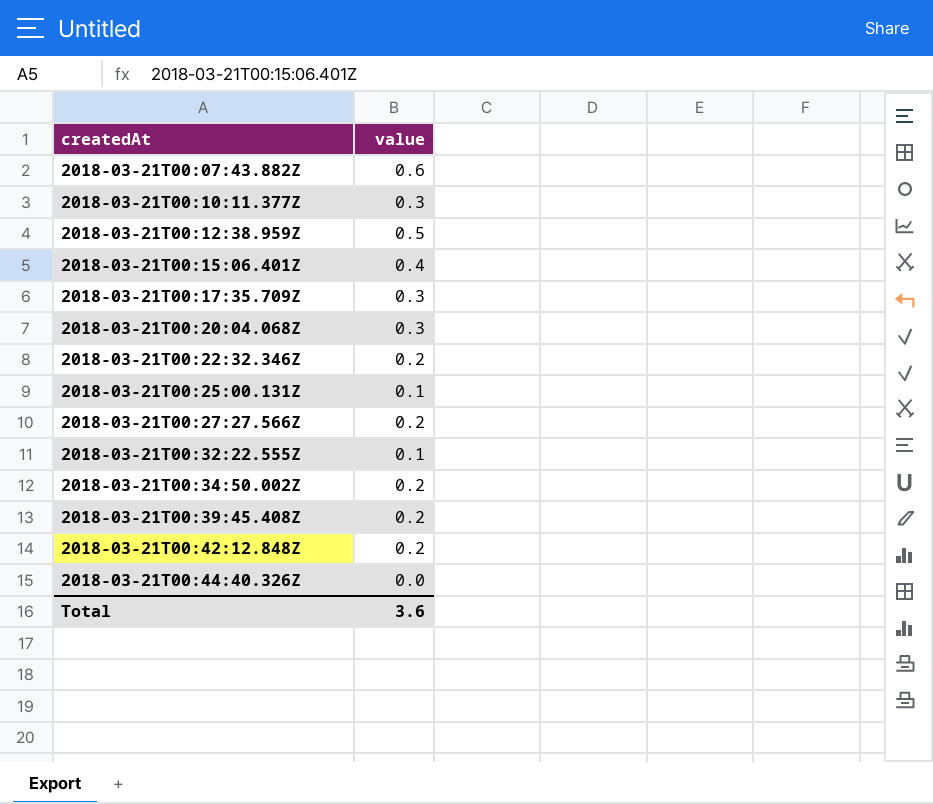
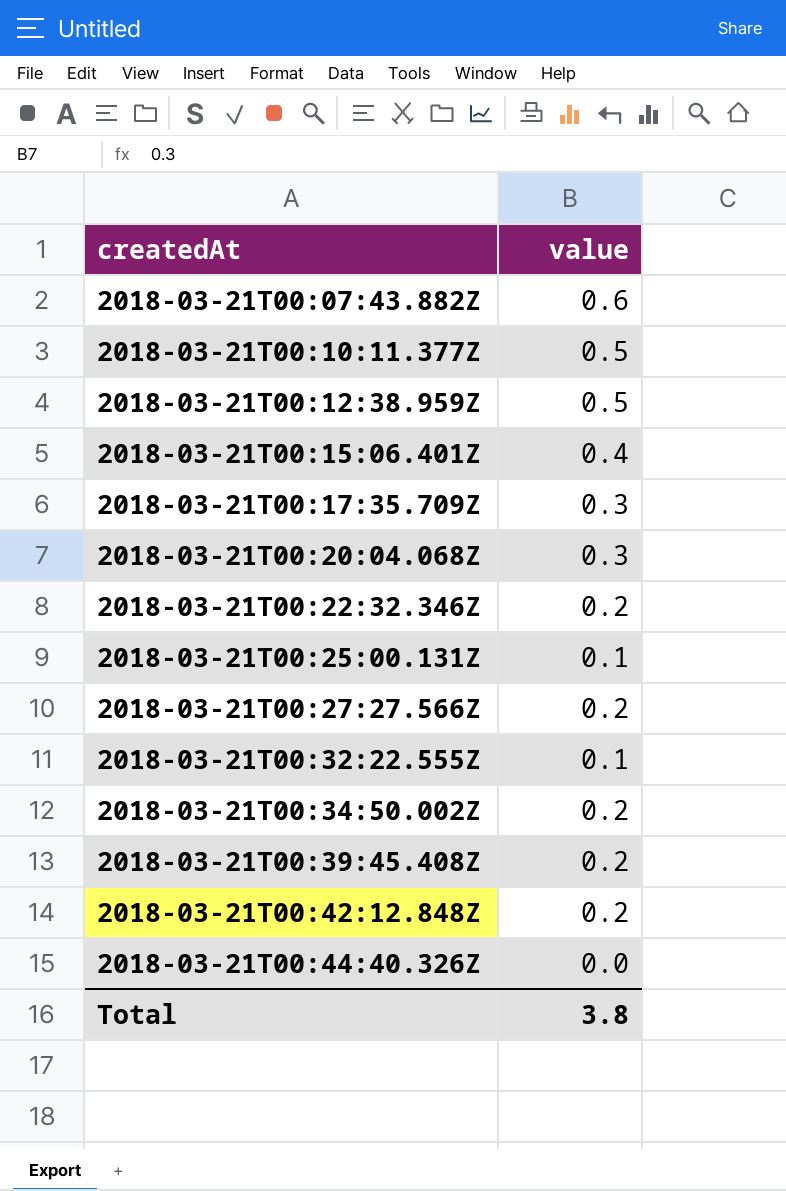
2018-03-21T00:10:11.377Z | value: 0.3 -> 0.5
Total | value: 3.6 -> 3.8

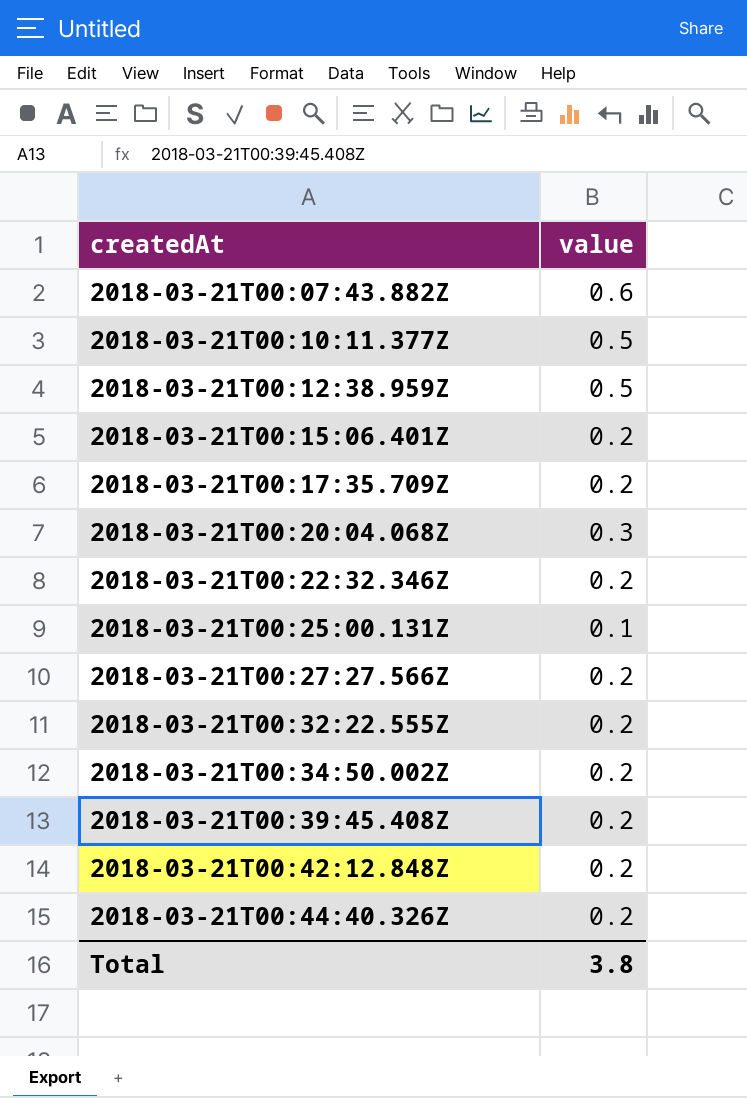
2018-03-21T00:15:06.401Z | value: 0.4 -> 0.2
2018-03-21T00:17:35.709Z | value: 0.3 -> 0.2
2018-03-21T00:32:22.555Z | value: 0.1 -> 0.2
2018-03-21T00:44:40.326Z | value: 0.0 -> 0.2

